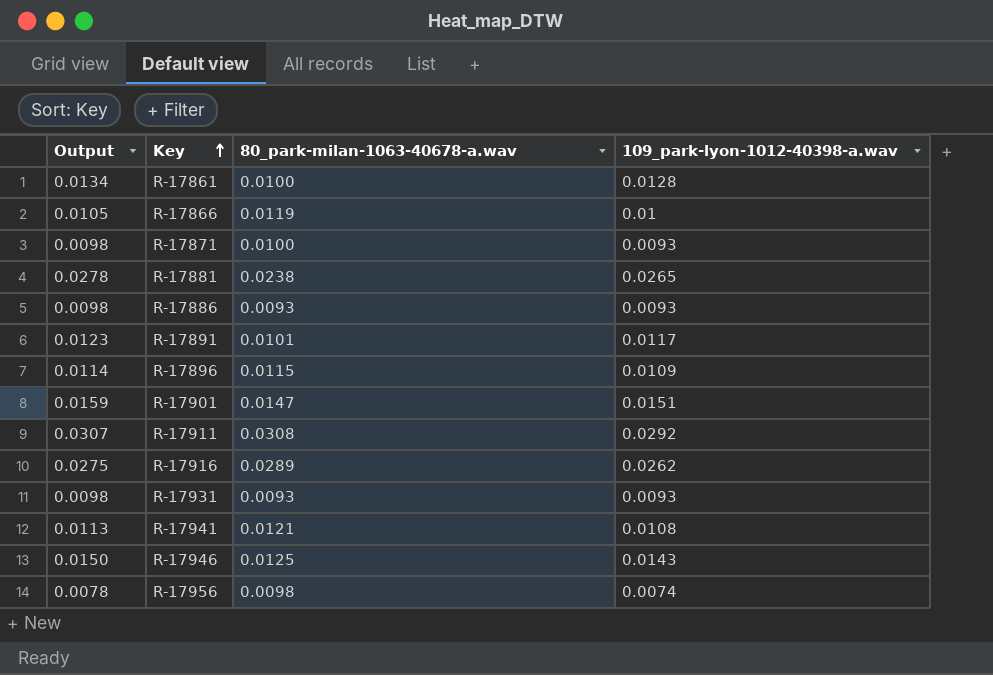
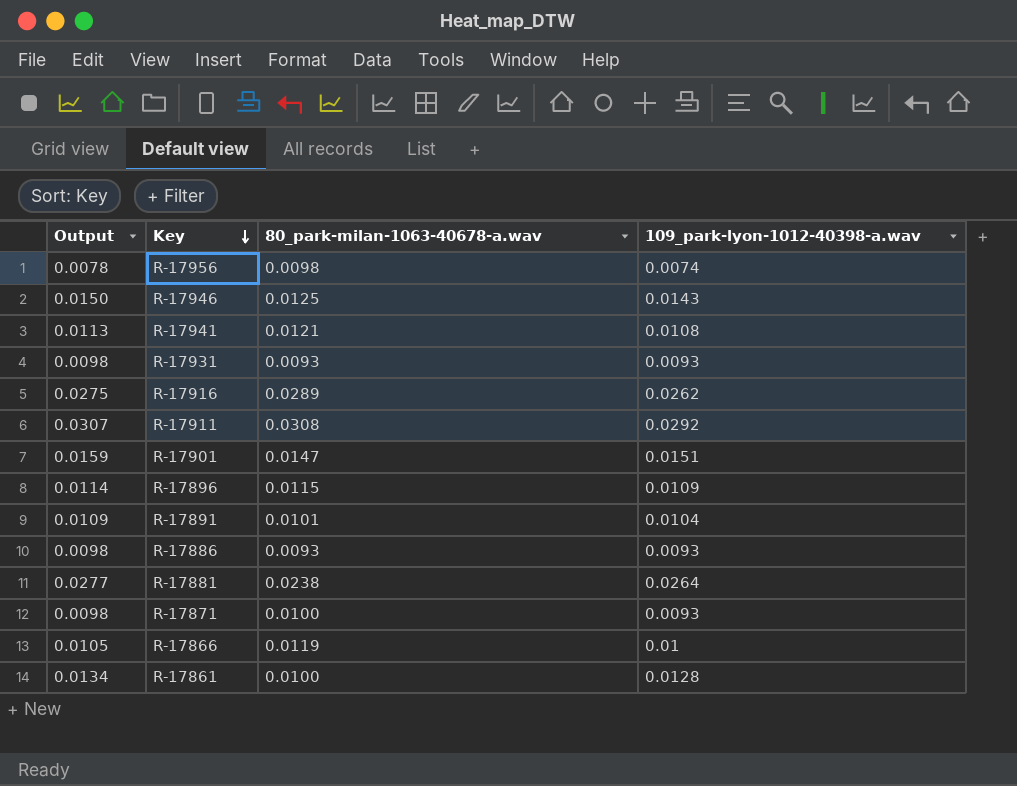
row order: Key ascending -> Key descending
R-17891 | Output: 0.0123 -> 0.0109
R-17891 | 109_park-lyon-1012-40398-a.wav: 0.0117 -> 0.0104
R-17881 | Output: 0.0278 -> 0.0277
R-17881 | 109_park-lyon-1012-40398-a.wav: 0.0265 -> 0.0264

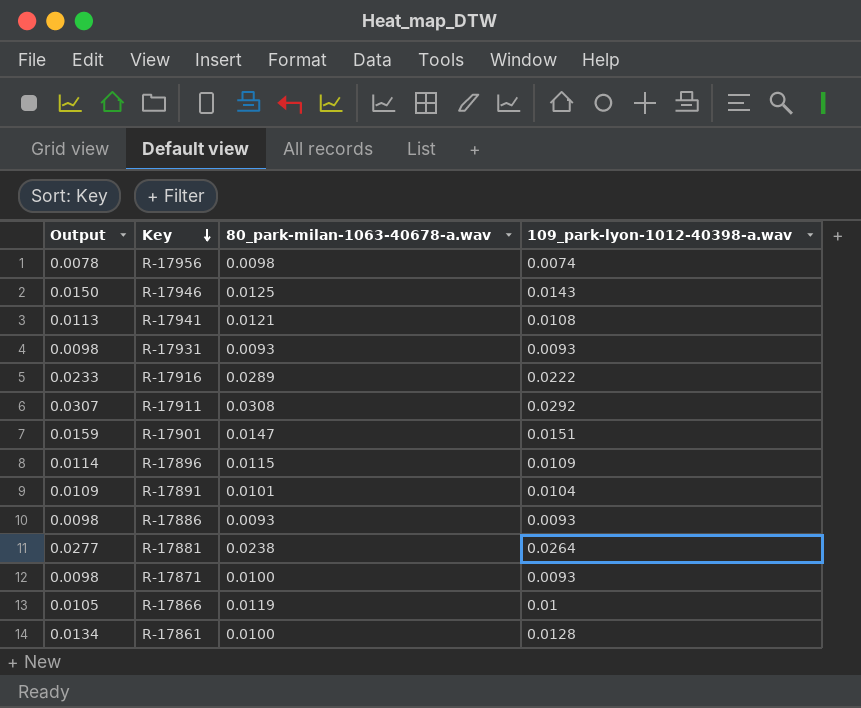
R-17916 | Output: 0.0275 -> 0.0233
R-17916 | 109_park-lyon-1012-40398-a.wav: 0.0262 -> 0.0222

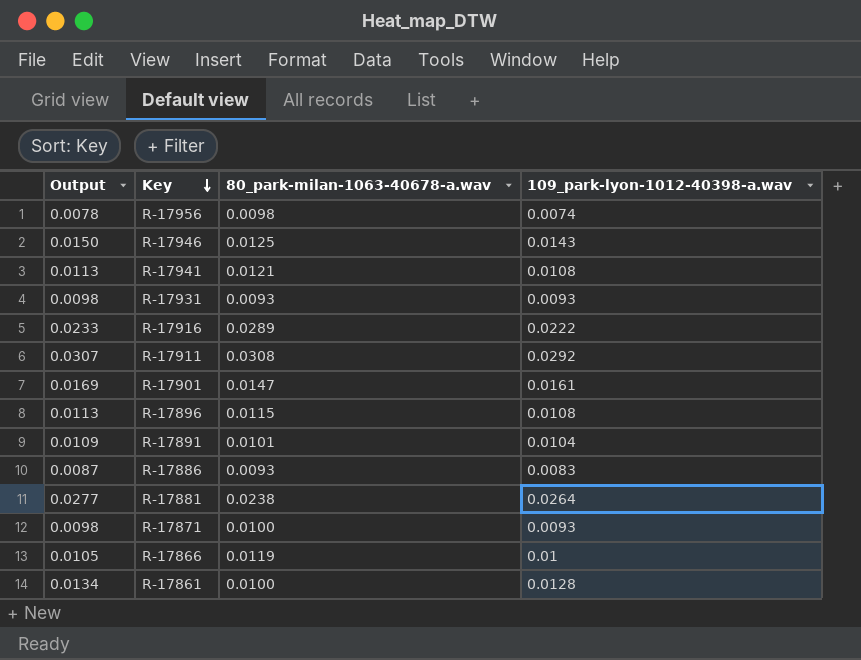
R-17901 | Output: 0.0159 -> 0.0169
R-17901 | 109_park-lyon-1012-40398-a.wav: 0.0151 -> 0.0161
R-17896 | Output: 0.0114 -> 0.0113
R-17896 | 109_park-lyon-1012-40398-a.wav: 0.0109 -> 0.0108
R-17886 | Output: 0.0098 -> 0.0087
R-17886 | 109_park-lyon-1012-40398-a.wav: 0.0093 -> 0.0083

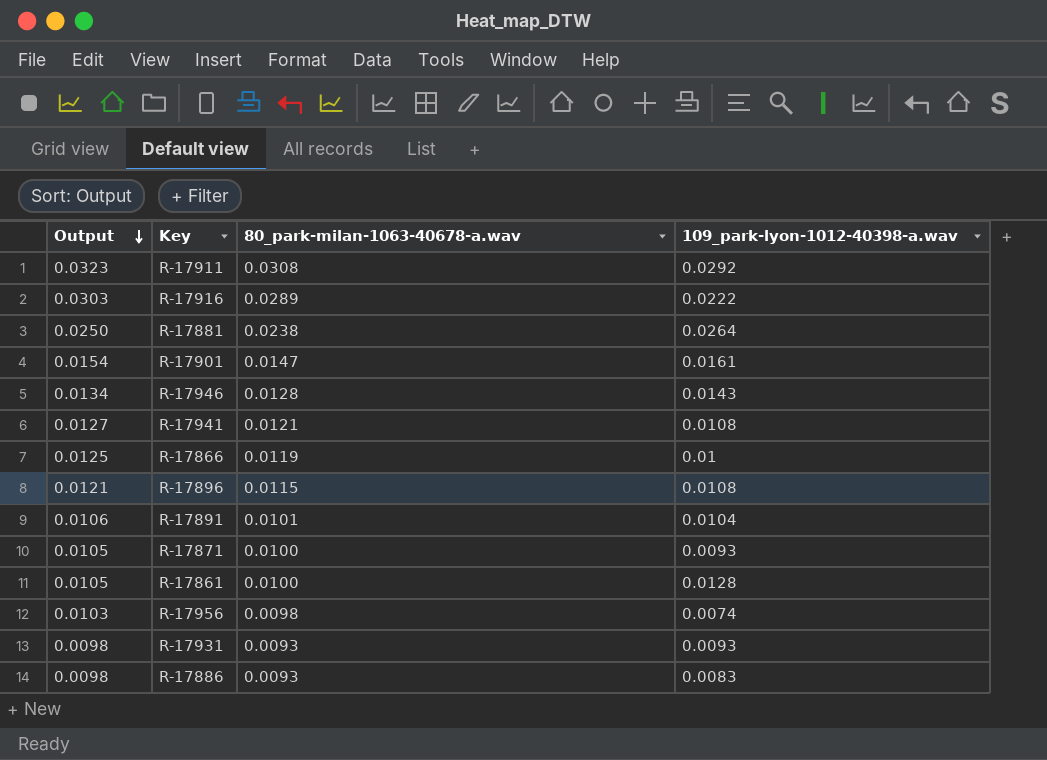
row order: Key descending -> Output descending
column Output | formula: [109_park-lyon-1012-40398-a.wav] * 1.05 -> [80_park-milan-1063-40678-a.wav] * 1.05
R-17946 | 80_park-milan-1063-40678-a.wav: 0.0125 -> 0.0128

